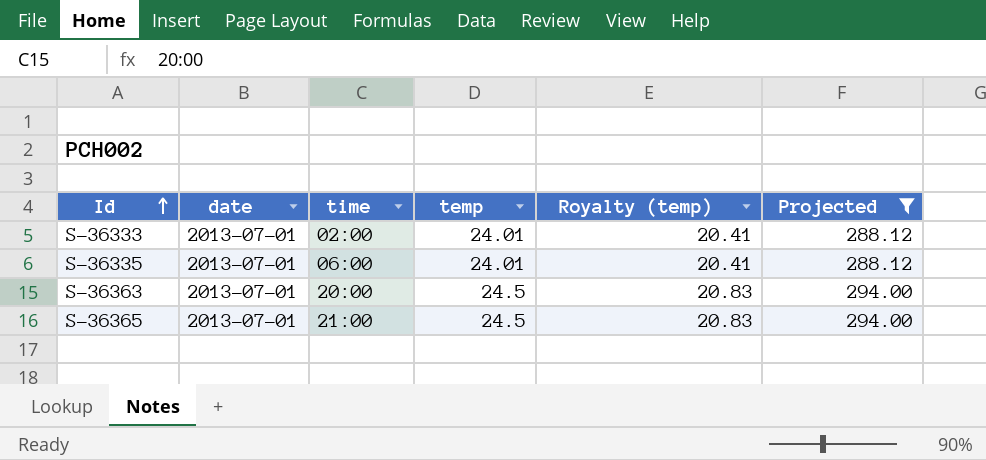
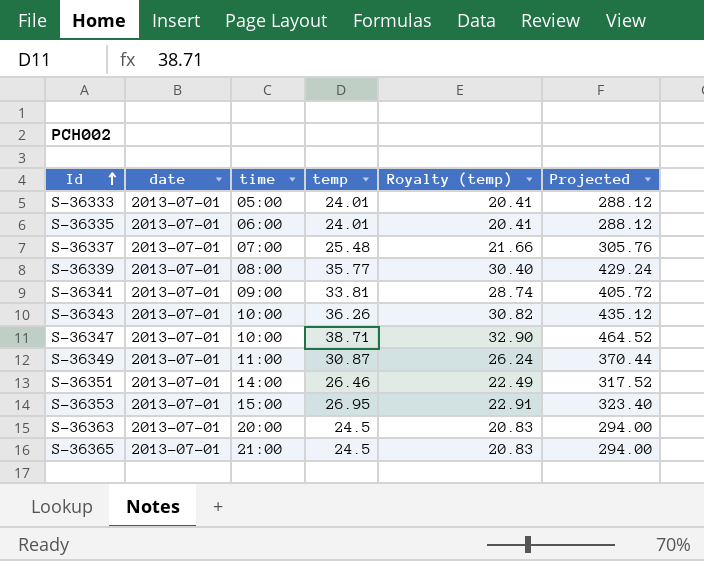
filter: Projected <= 294.00 -> none
S-36333 | time: 02:00 -> 05:00

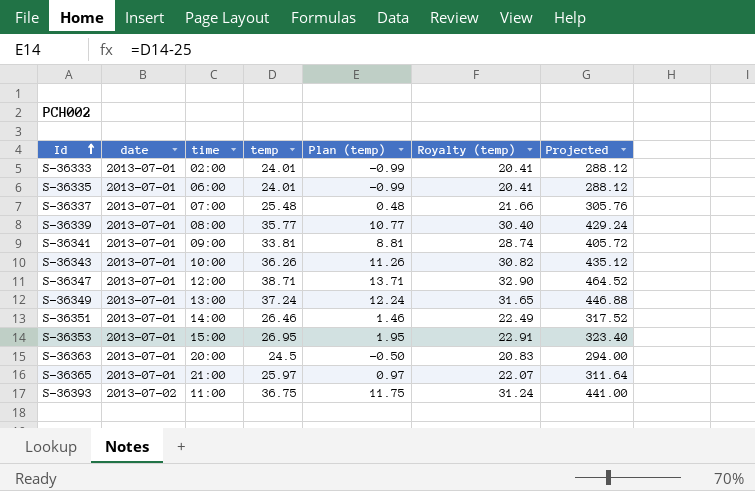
column Plan (temp) | formula: none -> [temp] - 25
S-36333 | time: 05:00 -> 02:00
S-36347 | time: 10:00 -> 12:00
S-36349 | time: 11:00 -> 13:00
S-36349 | temp: 30.87 -> 37.24
S-36349 | Royalty (temp): 26.24 -> 31.65
S-36349 | Projected: 370.44 -> 446.88
S-36365 | temp: 24.5 -> 25.97
S-36365 | Royalty (temp): 20.83 -> 22.07
S-36365 | Projected: 294.00 -> 311.64
row S-36393: none -> 2013-07-02 | 11:00 | 36.75 | 11.75 | 31.24 | 441.00

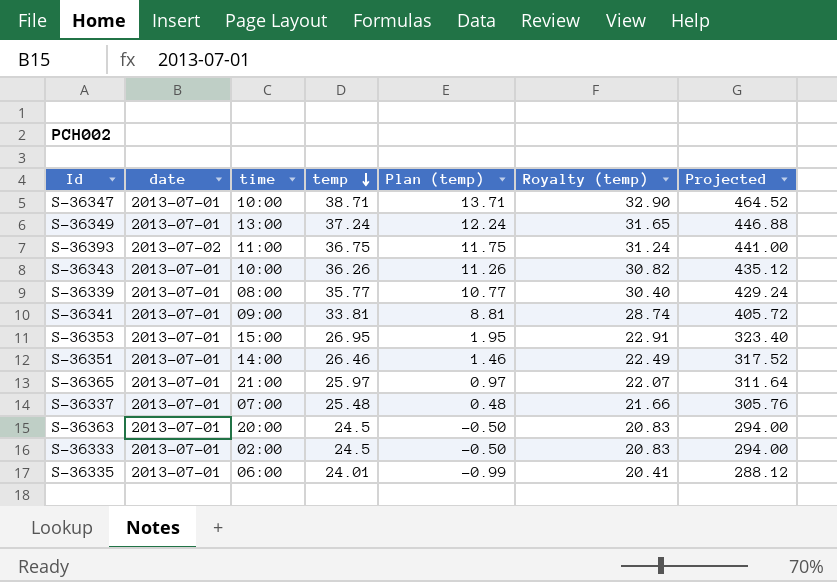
row order: Id ascending -> temp descending
S-36347 | time: 12:00 -> 10:00
S-36333 | temp: 24.01 -> 24.5
S-36333 | Plan (temp): -0.99 -> -0.50
S-36333 | Royalty (temp): 20.41 -> 20.83
S-36333 | Projected: 288.12 -> 294.00

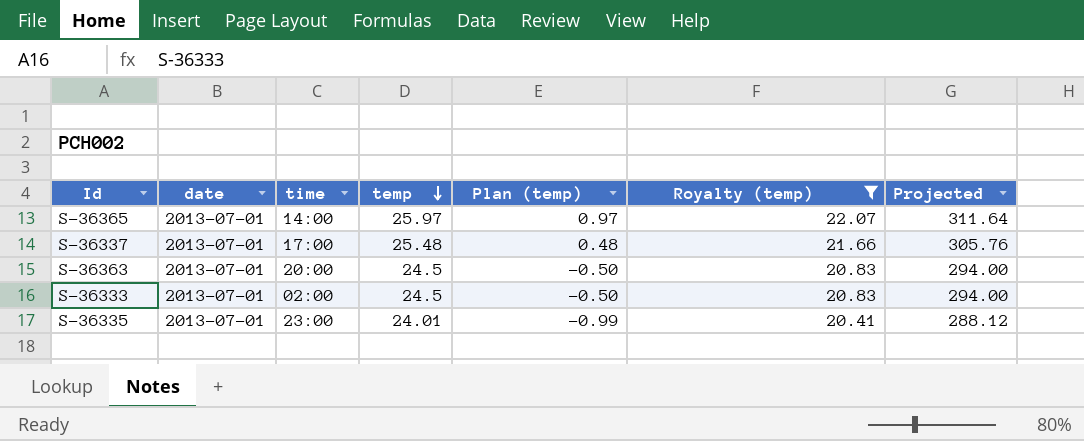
filter: none -> Royalty (temp) <= 22.07
S-36365 | time: 21:00 -> 14:00
S-36337 | time: 07:00 -> 17:00
S-36335 | time: 06:00 -> 23:00

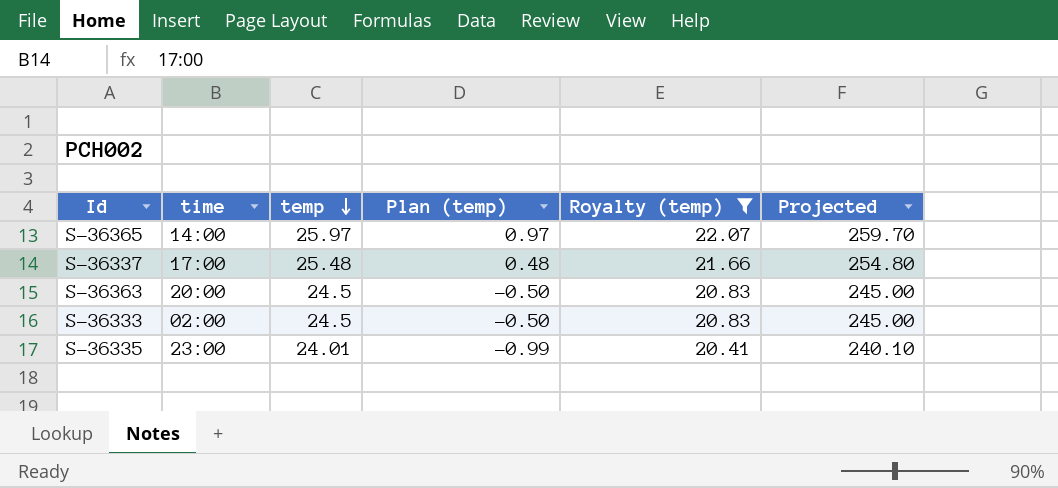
column date | position: 2 -> none
column Projected | formula: [temp] * 12 -> [temp] * 10

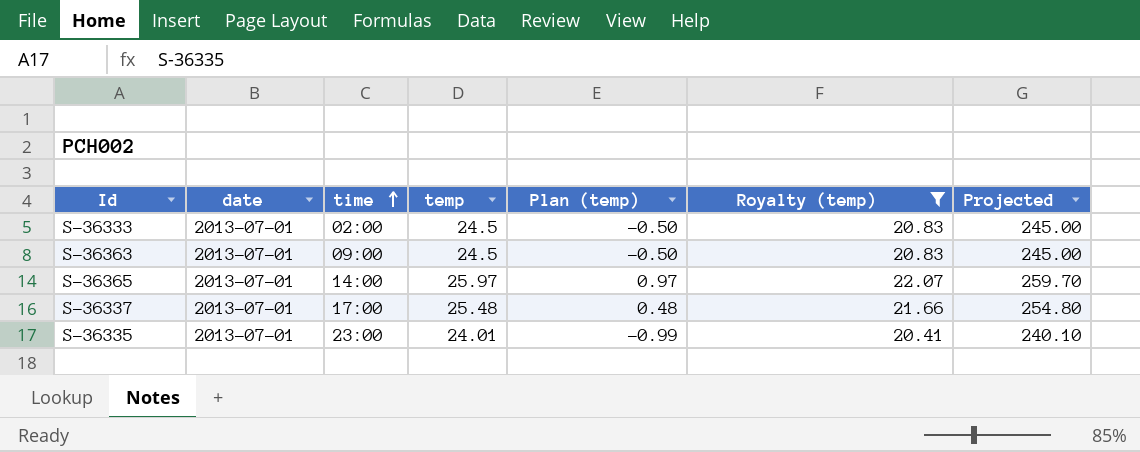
row order: temp descending -> time ascending
column date | position: none -> 2
S-36363 | time: 20:00 -> 09:00

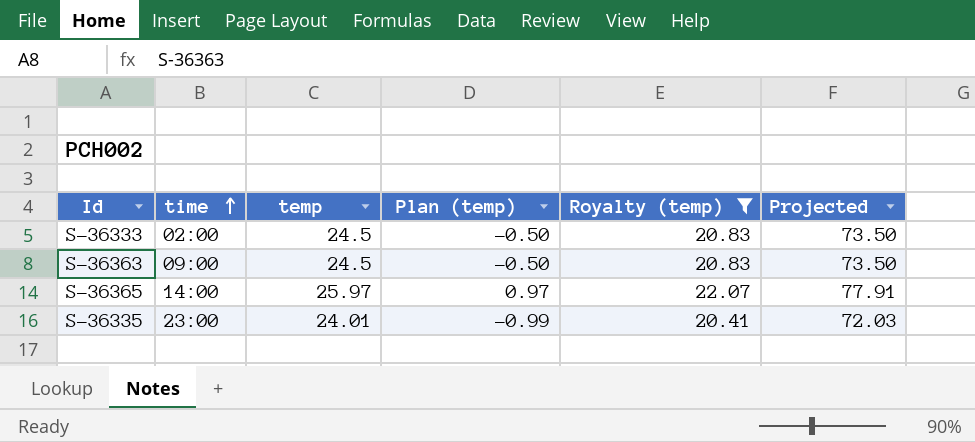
column date | position: 2 -> none
column Projected | formula: [temp] * 10 -> [temp] * 3
row S-36337: 2013-07-01 | 17:00 | 25.48 | 0.48 | 21.66 | 254.80 -> none

